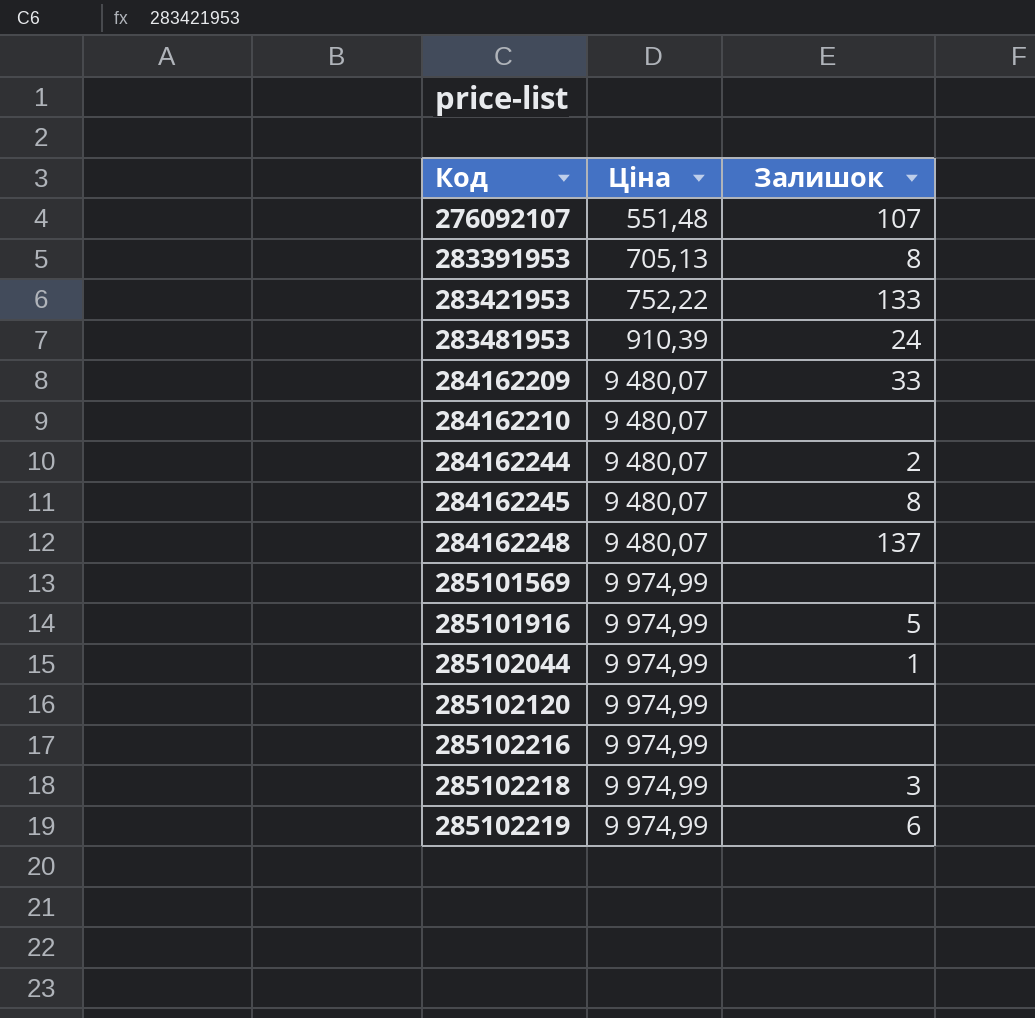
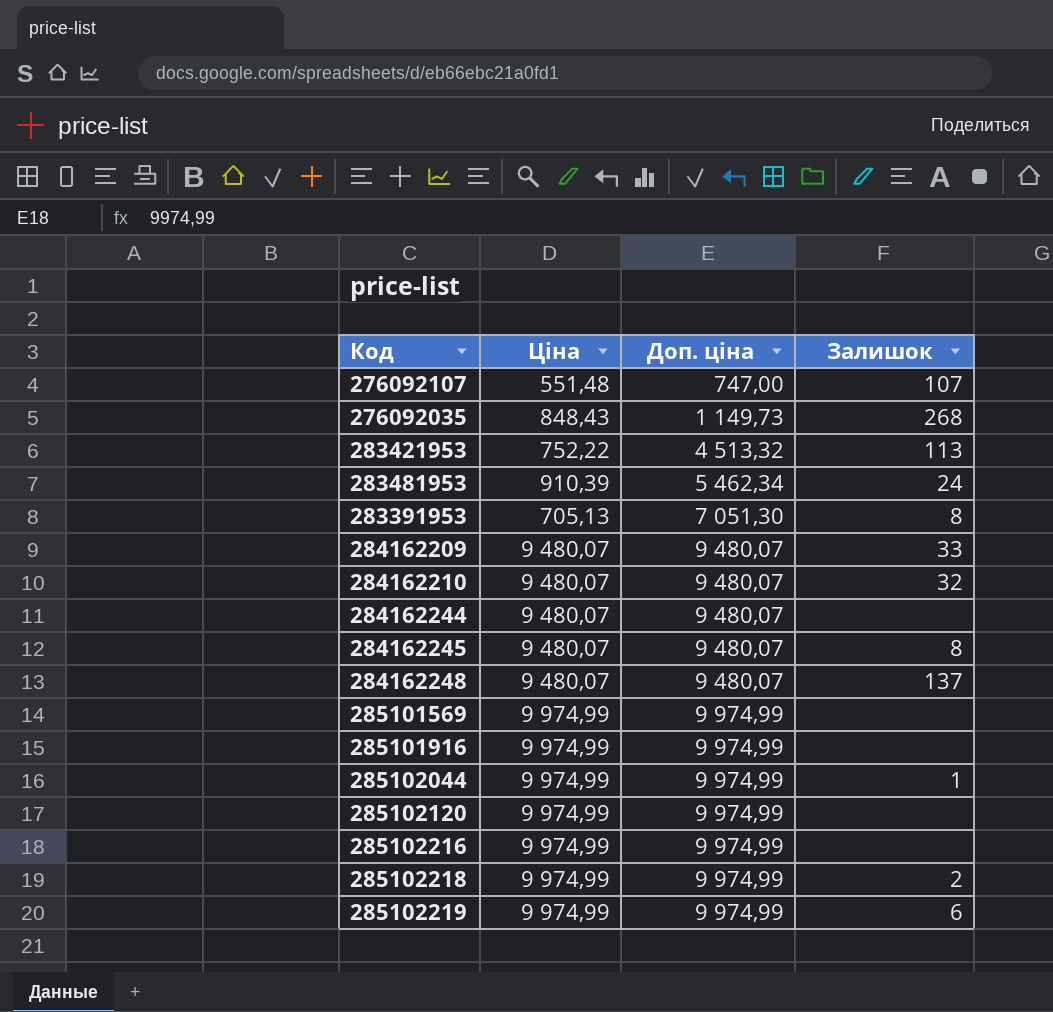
row order: Код ascending -> Доп. ціна ascending
column Доп. ціна | position: none -> 3
row 276092035: none -> 848,43 | 1 149,73 | 268
283421953 | Залишок: 133 -> 113
284162210 | Залишок: none -> 32
284162244 | Залишок: 2 -> none
285101916 | Залишок: 5 -> none
285102218 | Залишок: 3 -> 2

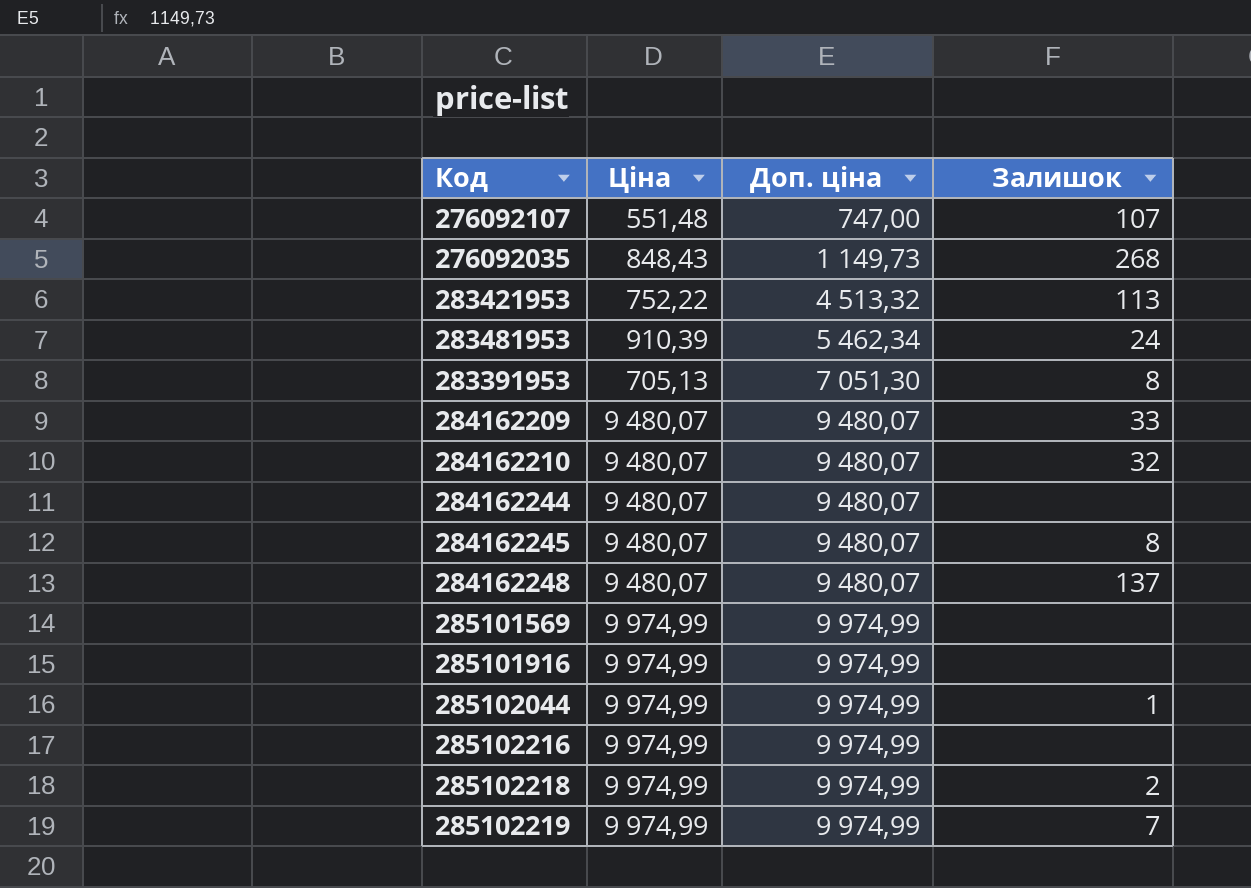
row 285102120: 9 974,99 | 9 974,99 | none -> none
285102219 | Залишок: 6 -> 7

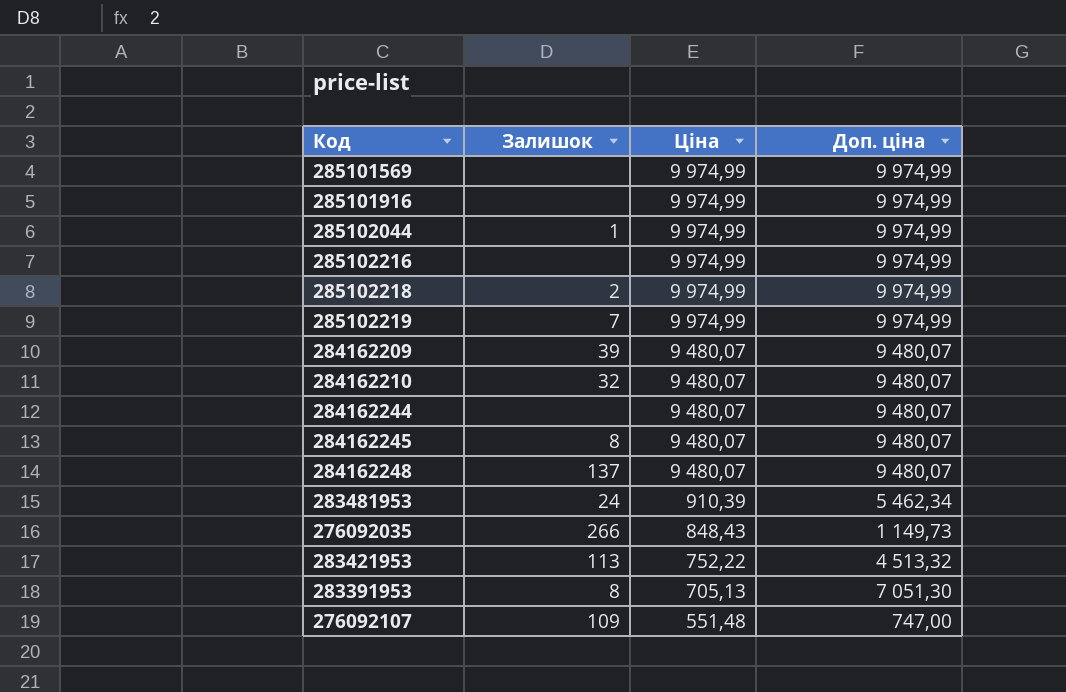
row order: Доп. ціна ascending -> Ціна descending
column Залишок | position: 4 -> 2
284162209 | Залишок: 33 -> 39
276092035 | Залишок: 268 -> 266
276092107 | Залишок: 107 -> 109

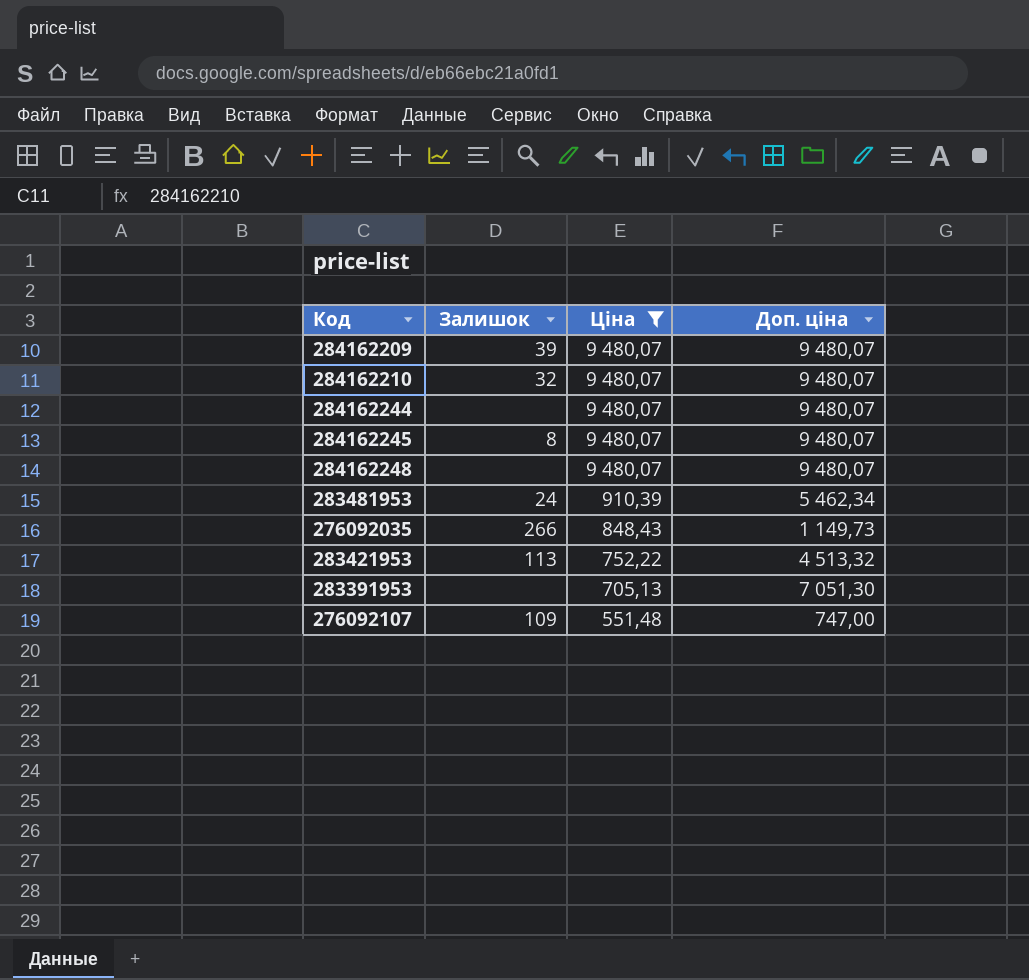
filter: none -> Ціна != 9 974,99
284162248 | Залишок: 137 -> none
283391953 | Залишок: 8 -> none

